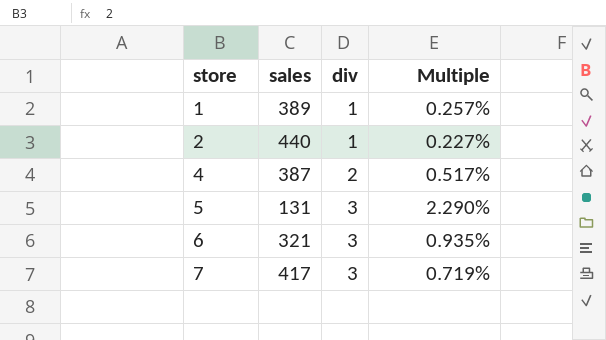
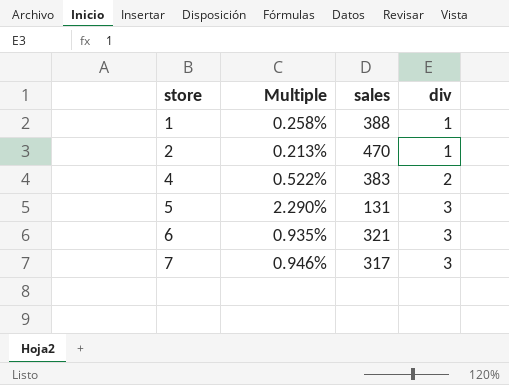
column Multiple | position: 4 -> 2
1 | Multiple: 0.257% -> 0.258%
1 | sales: 389 -> 388
2 | Multiple: 0.227% -> 0.213%
2 | sales: 440 -> 470
4 | Multiple: 0.517% -> 0.522%
4 | sales: 387 -> 383
7 | Multiple: 0.719% -> 0.946%
7 | sales: 417 -> 317

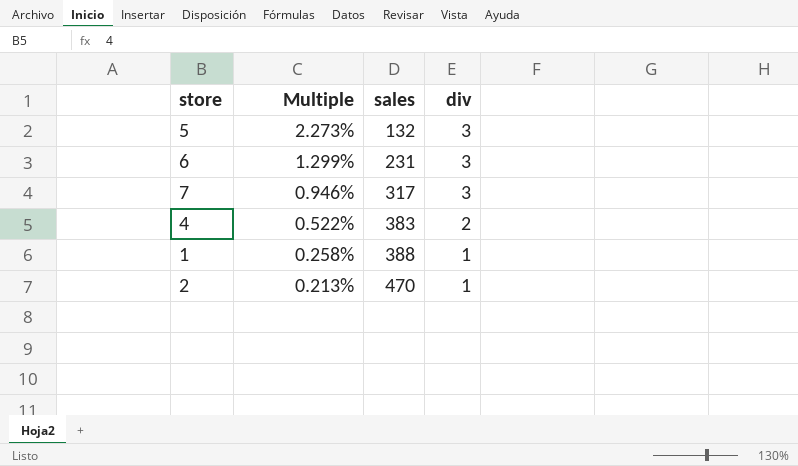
row order: store ascending -> Multiple descending
5 | Multiple: 2.290% -> 2.273%
5 | sales: 131 -> 132
6 | Multiple: 0.935% -> 1.299%
6 | sales: 321 -> 231

